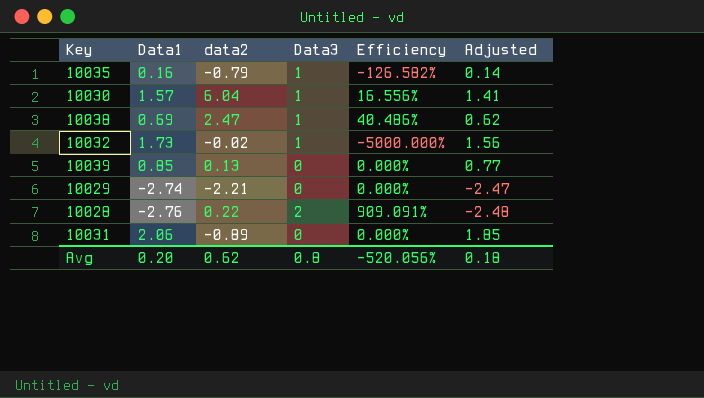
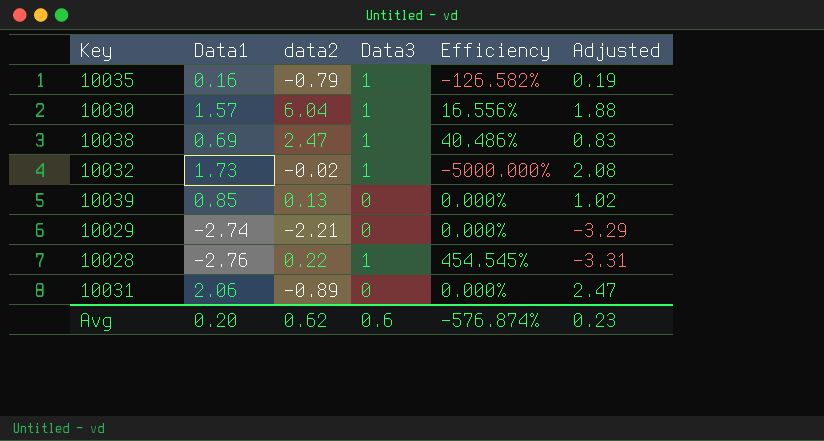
column Adjusted | formula: [Data1] * 0.9 -> [Data1] * 1.2
10028 | Data3: 2 -> 1
10028 | Efficiency: 909.091% -> 454.545%
Avg | Data3: 0.8 -> 0.6
Avg | Efficiency: -520.056% -> -576.874%
Avg | Adjusted: 0.18 -> 0.23

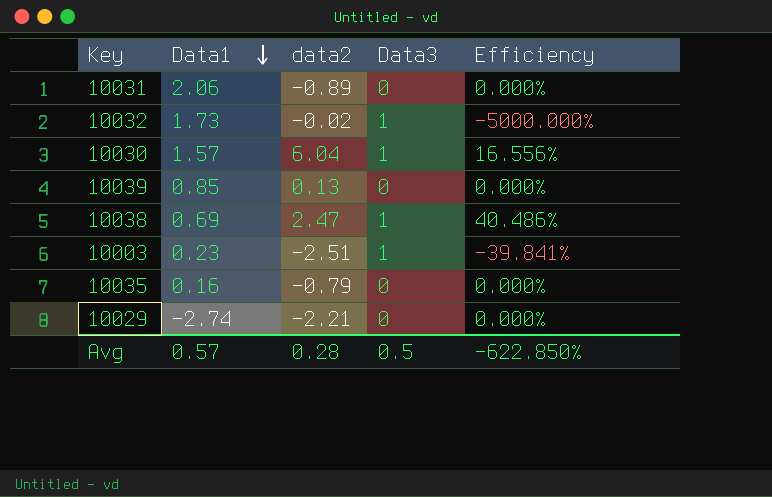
row order: none -> Data1 descending
column Adjusted | formula: [Data1] * 1.2 -> none
row 10028: -2.76 | 0.22 | 1 | 454.545% | -3.31 -> none
row 10003: none -> 0.23 | -2.51 | 1 | -39.841%
10035 | Data3: 1 -> 0
10035 | Efficiency: -126.582% -> 0.000%
Avg | Data1: 0.20 -> 0.57
Avg | data2: 0.62 -> 0.28
Avg | Data3: 0.6 -> 0.5
Avg | Efficiency: -576.874% -> -622.850%

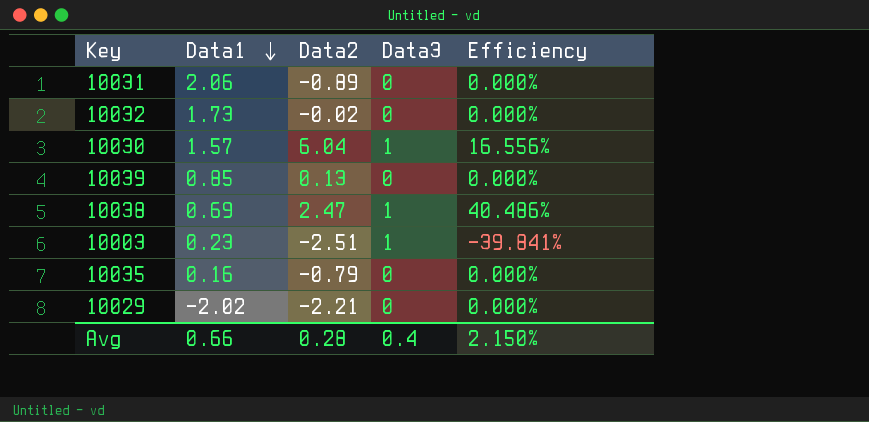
column name: data2 -> Data2
10032 | Data3: 1 -> 0
10032 | Efficiency: -5000.000% -> 0.000%
10029 | Data1: -2.74 -> -2.02
Avg | Data1: 0.57 -> 0.66
Avg | Data3: 0.5 -> 0.4
Avg | Efficiency: -622.850% -> 2.150%

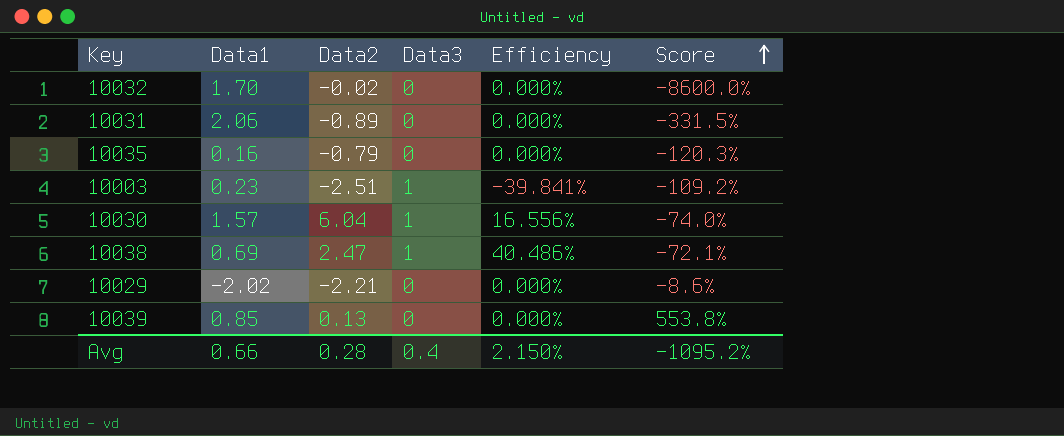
row order: Data1 descending -> Score ascending
column Score | formula: none -> ([Data1] - [Data2]) / [Data2]
10032 | Data1: 1.73 -> 1.70

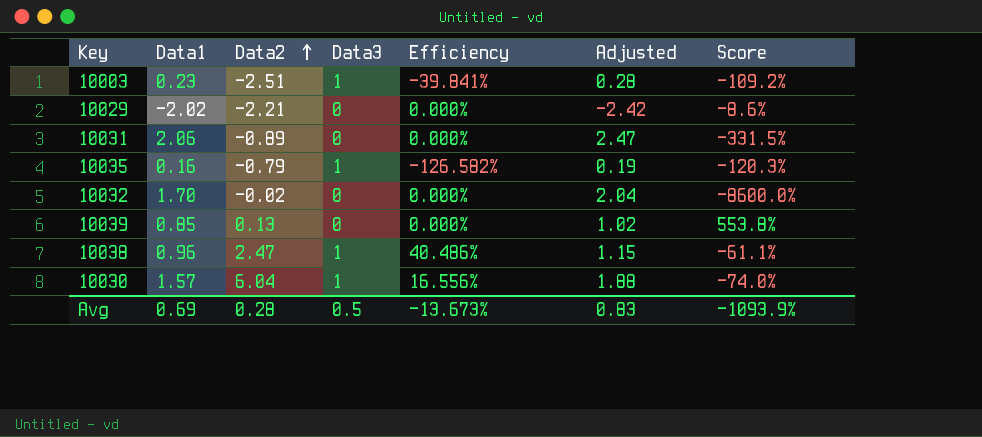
row order: Score ascending -> Data2 ascending
column Adjusted | formula: none -> [Data1] * 1.2
10035 | Data3: 0 -> 1
10035 | Efficiency: 0.000% -> -126.582%
10038 | Data1: 0.69 -> 0.96
10038 | Score: -72.1% -> -61.1%
Avg | Data1: 0.66 -> 0.69
Avg | Data3: 0.4 -> 0.5
Avg | Efficiency: 2.150% -> -13.673%
Avg | Score: -1095.2% -> -1093.9%

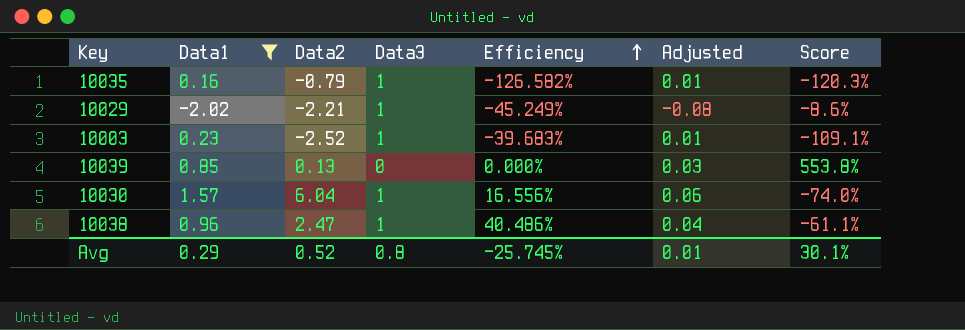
filter: none -> Data1 <= 1.57
row order: Data2 ascending -> Efficiency ascending
column Adjusted | formula: [Data1] * 1.2 -> [Data1] * 0.04
10029 | Data3: 0 -> 1
10029 | Efficiency: 0.000% -> -45.249%
10003 | Data2: -2.51 -> -2.52
10003 | Efficiency: -39.841% -> -39.683%
10003 | Score: -109.2% -> -109.1%
Avg | Data1: 0.69 -> 0.29
Avg | Data2: 0.28 -> 0.52
Avg | Data3: 0.5 -> 0.8
Avg | Efficiency: -13.673% -> -25.745%
Avg | Adjusted: 0.83 -> 0.01
Avg | Score: -1093.9% -> 30.1%

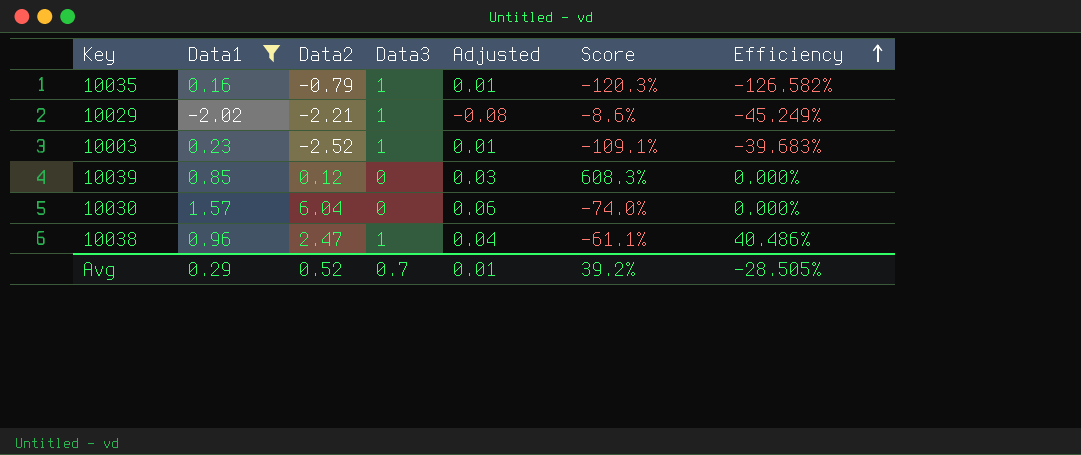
column Efficiency | position: 5 -> 7
10039 | Data2: 0.13 -> 0.12
10039 | Score: 553.8% -> 608.3%
10030 | Data3: 1 -> 0
10030 | Efficiency: 16.556% -> 0.000%
Avg | Data3: 0.8 -> 0.7
Avg | Score: 30.1% -> 39.2%
Avg | Efficiency: -25.745% -> -28.505%

